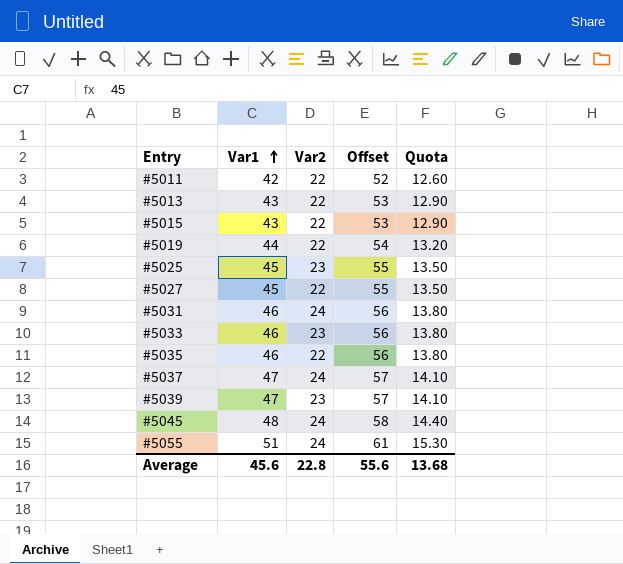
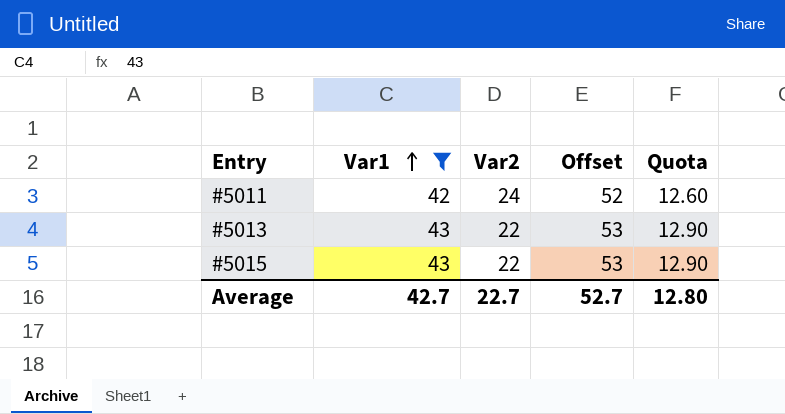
filter: none -> Var1 <= 43
#5011 | Var2: 22 -> 24
Average | Var1: 45.6 -> 42.7
Average | Var2: 22.8 -> 22.7
Average | Offset: 55.6 -> 52.7
Average | Quota: 13.68 -> 12.80

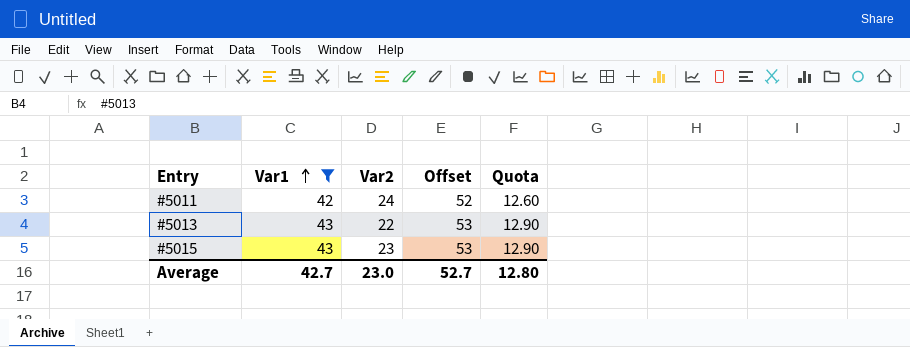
#5015 | Var2: 22 -> 23
Average | Var2: 22.7 -> 23.0

